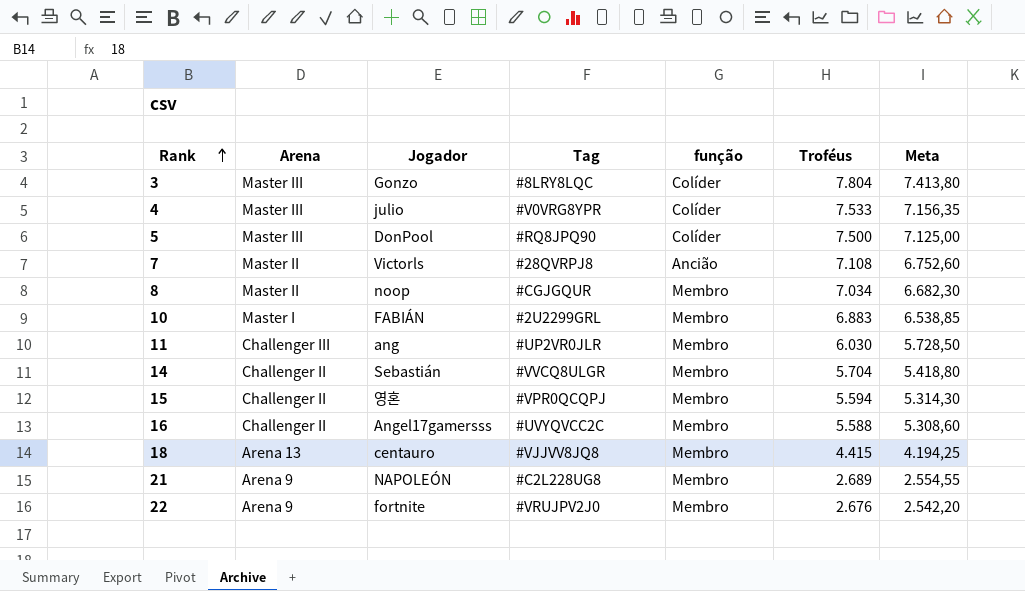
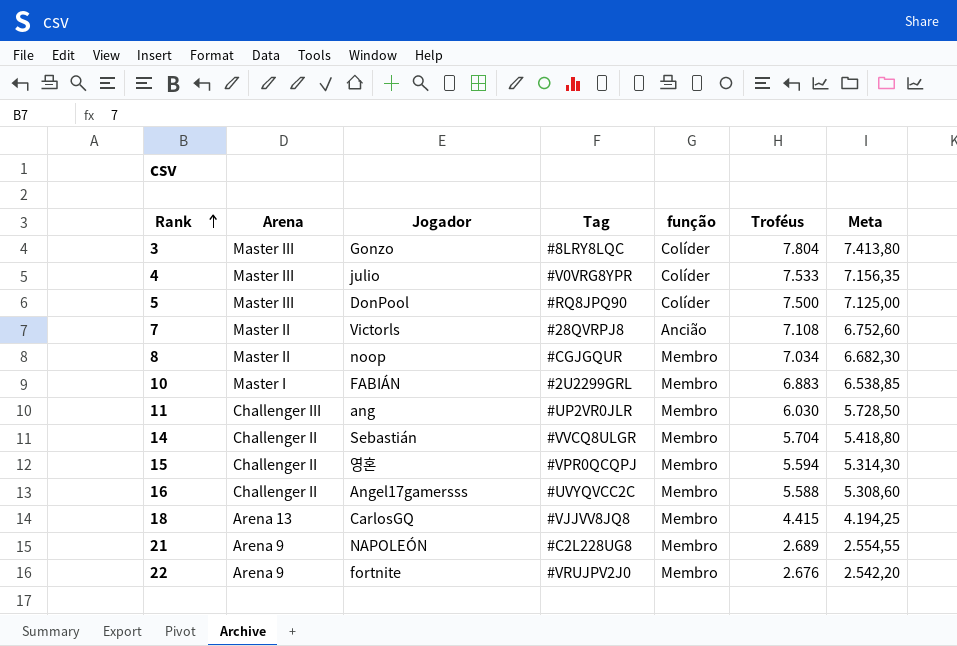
18 | Jogador: centauro -> CarlosGQ

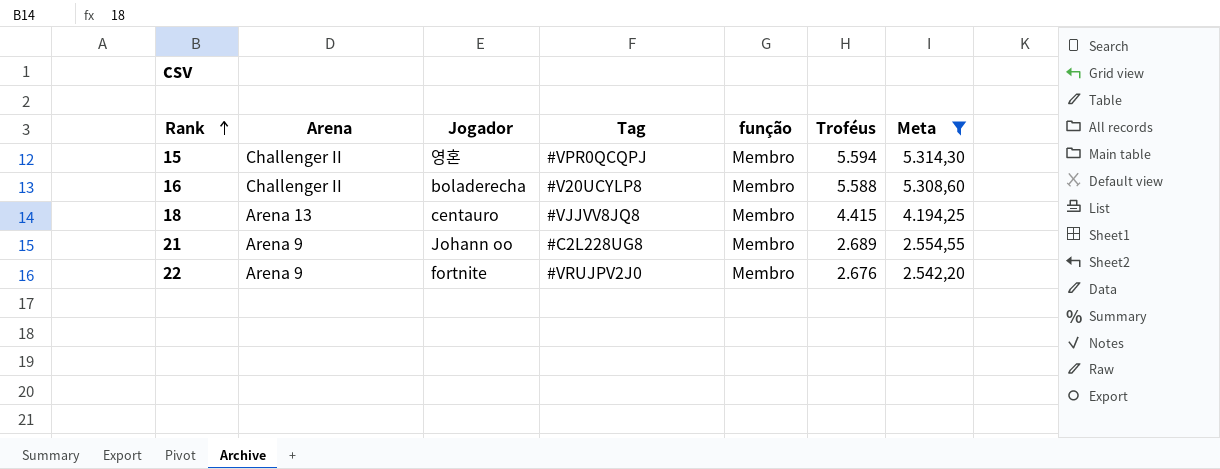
filter: none -> Meta <= 5.314,30
16 | Jogador: Angel17gamersss -> boladerecha
16 | Tag: #UVYQVCC2C -> #V20UCYLP8
18 | Jogador: CarlosGQ -> centauro
21 | Jogador: NAPOLEÓN -> Johann oo

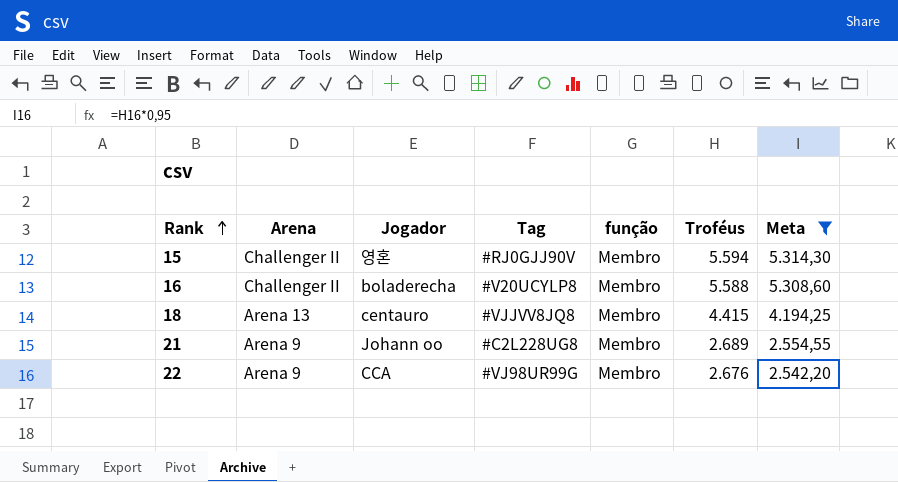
15 | Tag: #VPR0QCQPJ -> #RJ0GJJ90V
22 | Jogador: fortnite -> CCA
22 | Tag: #VRUJPV2J0 -> #VJ98UR99G

